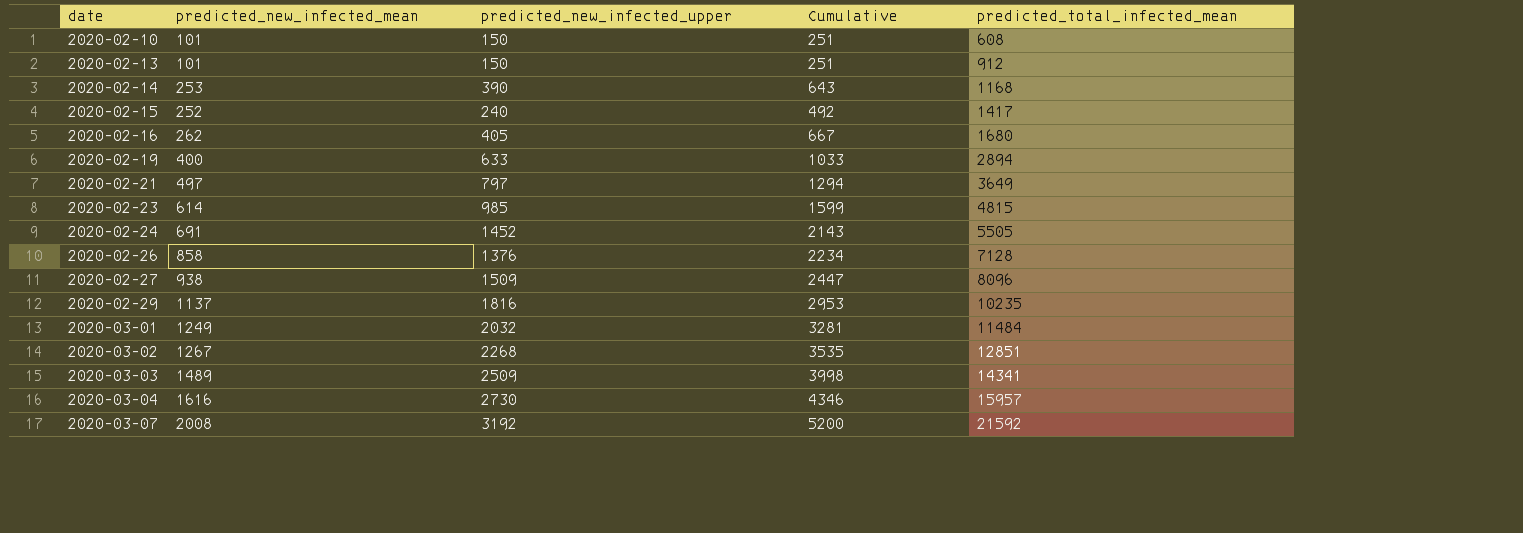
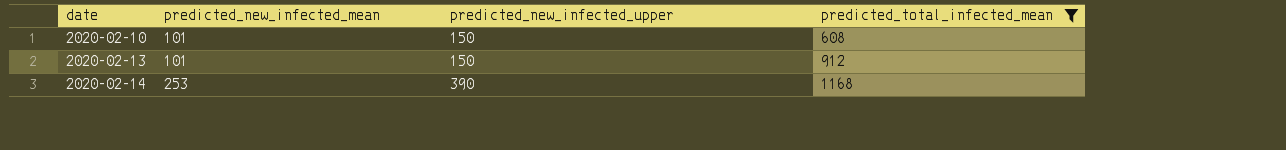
filter: none -> predicted_total_infected_mean <= 1168
column Cumulative | formula: [predicted_new_infected_mean] + [predicted_new_infected_upper] -> none

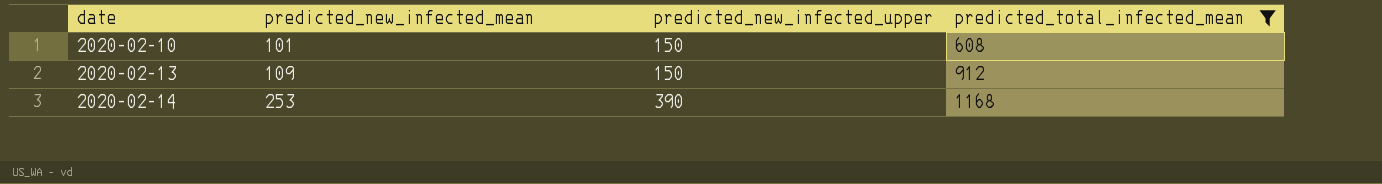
2020-02-13 | predicted_new_infected_mean: 101 -> 109

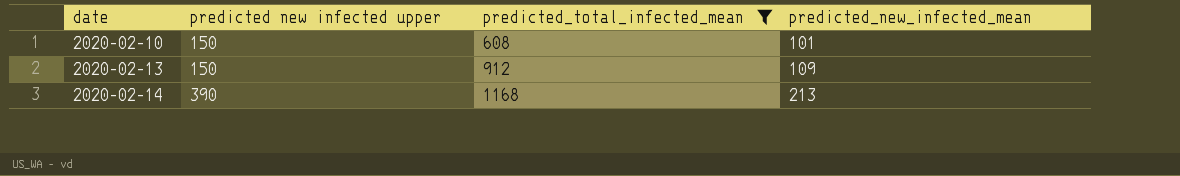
column name: predicted_new_infected_upper -> predicted new infected upper
column predicted_new_infected_mean | position: 2 -> 4
2020-02-14 | predicted_new_infected_mean: 253 -> 213

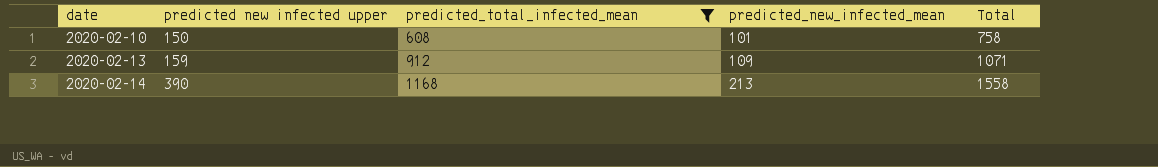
column Total | formula: none -> [predicted new infected upper] + [predicted_total_infected_mean]
2020-02-13 | predicted new infected upper: 150 -> 159

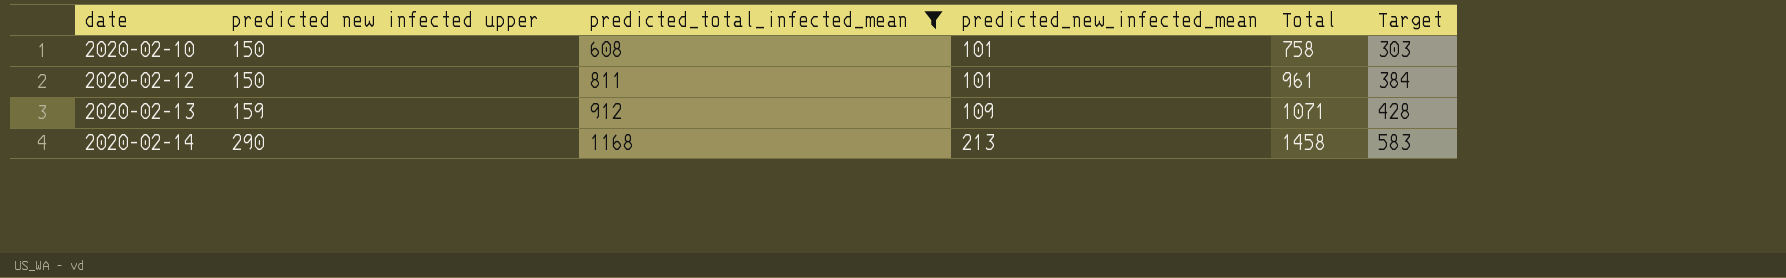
column Target | formula: none -> [Total] * 0.4
row 2020-02-12: none -> 150 | 811 | 101 | 961 | 384
2020-02-14 | predicted new infected upper: 390 -> 290
2020-02-14 | Total: 1558 -> 1458

